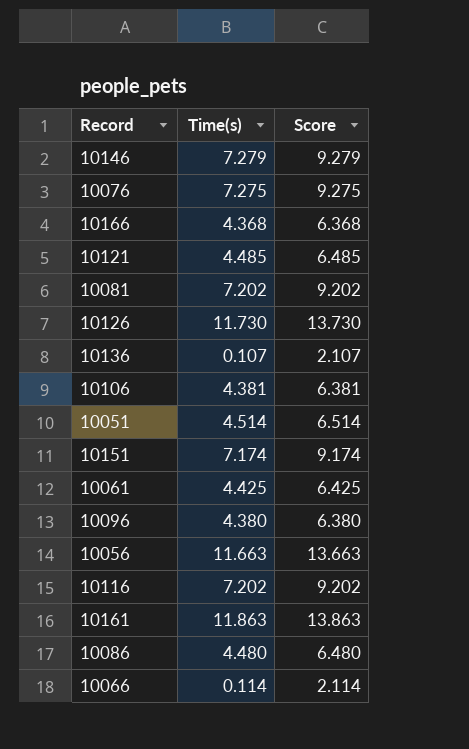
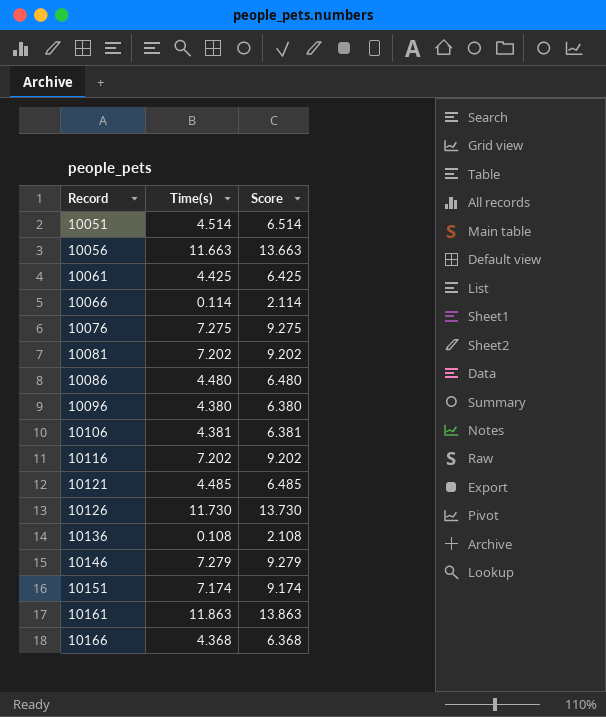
row order: none -> Record ascending
10136 | Time(s): 0.107 -> 0.108
10136 | Score: 2.107 -> 2.108

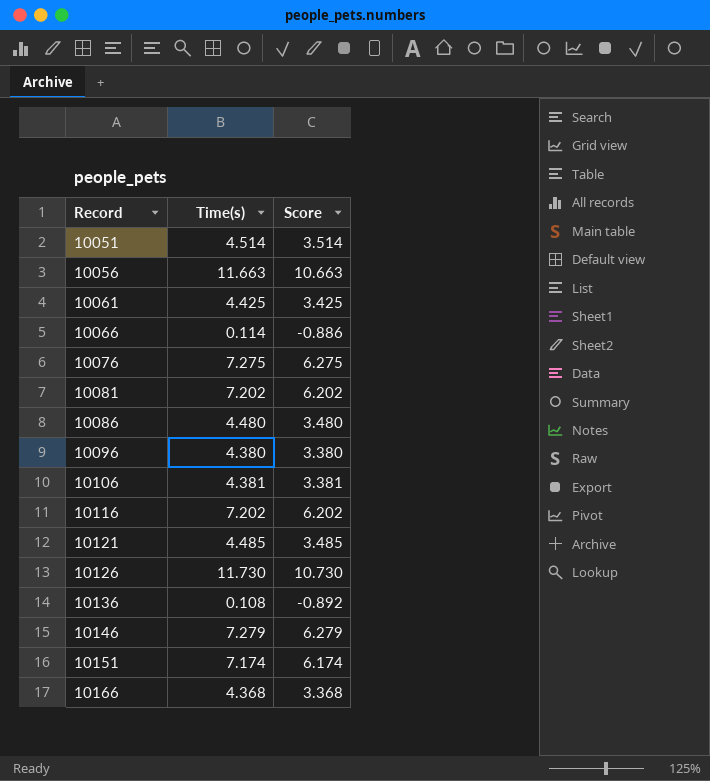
column Score | formula: [Time(s)] + 2 -> [Time(s)] - 1
row 10161: 11.863 | 13.863 -> none

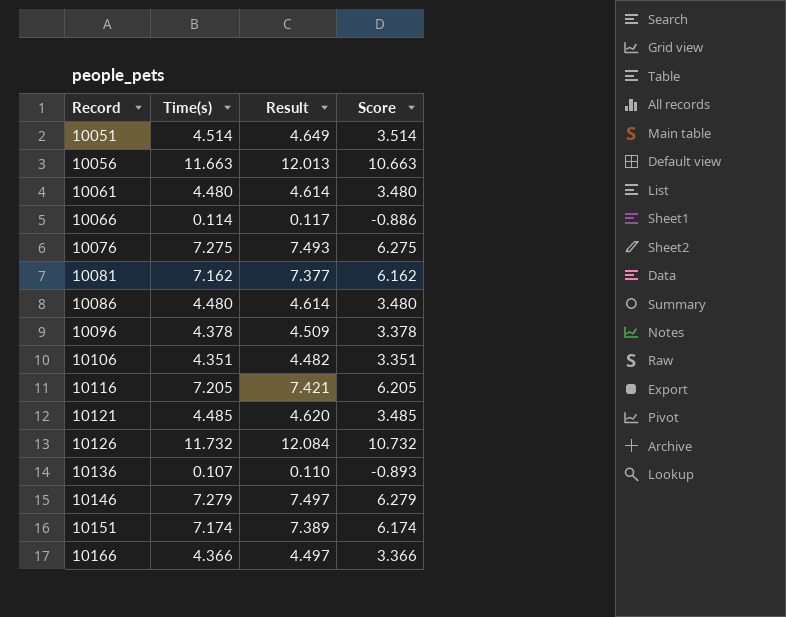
column Result | formula: none -> [Time(s)] * 1.03
10061 | Time(s): 4.425 -> 4.480
10061 | Score: 3.425 -> 3.480
10081 | Time(s): 7.202 -> 7.162
10081 | Score: 6.202 -> 6.162
10096 | Time(s): 4.380 -> 4.378
10096 | Score: 3.380 -> 3.378
10106 | Time(s): 4.381 -> 4.351
10106 | Score: 3.381 -> 3.351
10116 | Time(s): 7.202 -> 7.205
10116 | Score: 6.202 -> 6.205
10126 | Time(s): 11.730 -> 11.732
10126 | Score: 10.730 -> 10.732
10136 | Time(s): 0.108 -> 0.107
10136 | Score: -0.892 -> -0.893
10166 | Time(s): 4.368 -> 4.366
10166 | Score: 3.368 -> 3.366

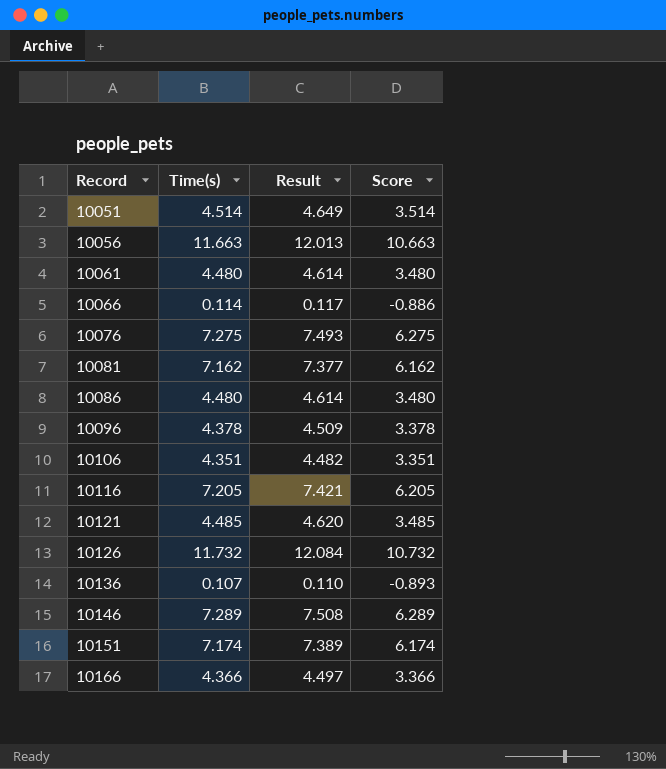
10146 | Time(s): 7.279 -> 7.289
10146 | Result: 7.497 -> 7.508
10146 | Score: 6.279 -> 6.289

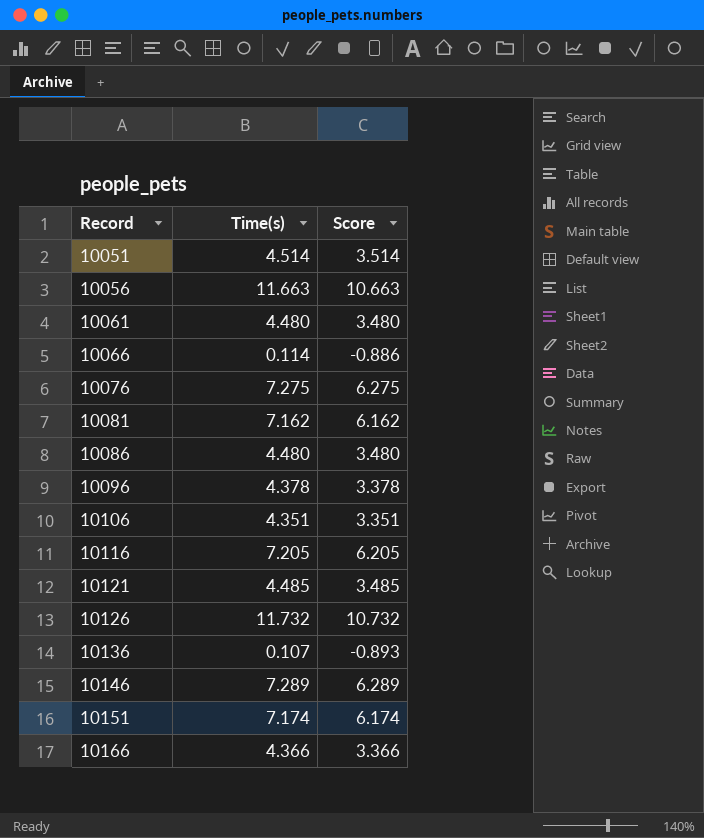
column Result | formula: [Time(s)] * 1.03 -> none

